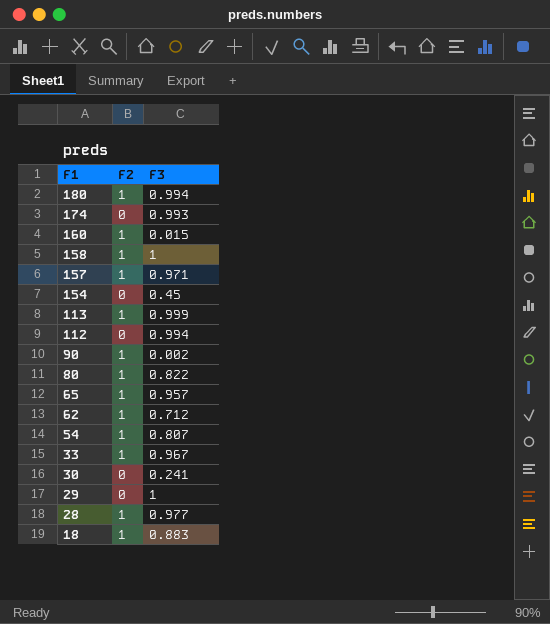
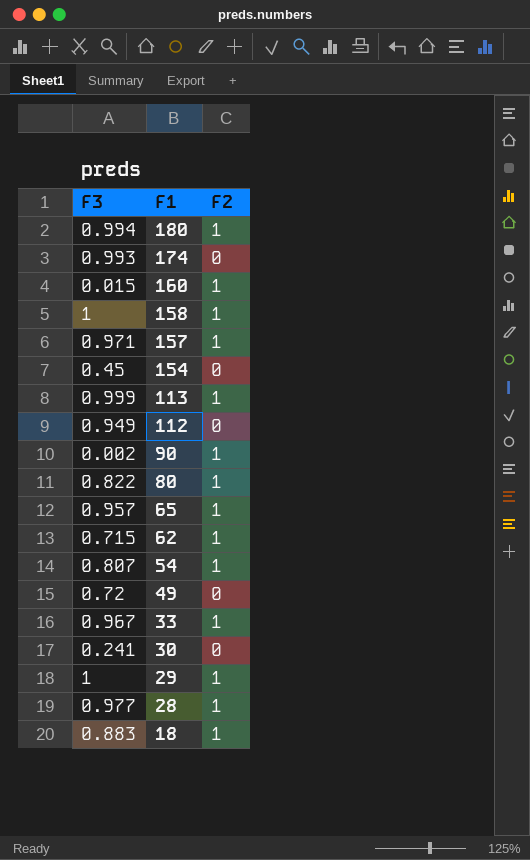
column F3 | position: 3 -> 1
112 | F3: 0.994 -> 0.949
62 | F3: 0.712 -> 0.715
row 49: none -> 0.72 | 0
29 | F2: 0 -> 1

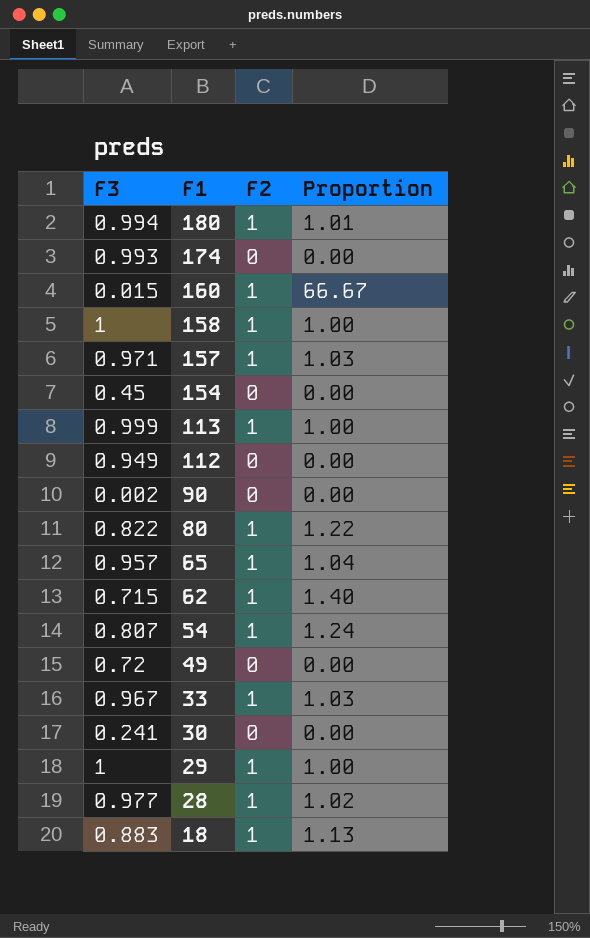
column Proportion | formula: none -> [F2] / [F3]
90 | F2: 1 -> 0

